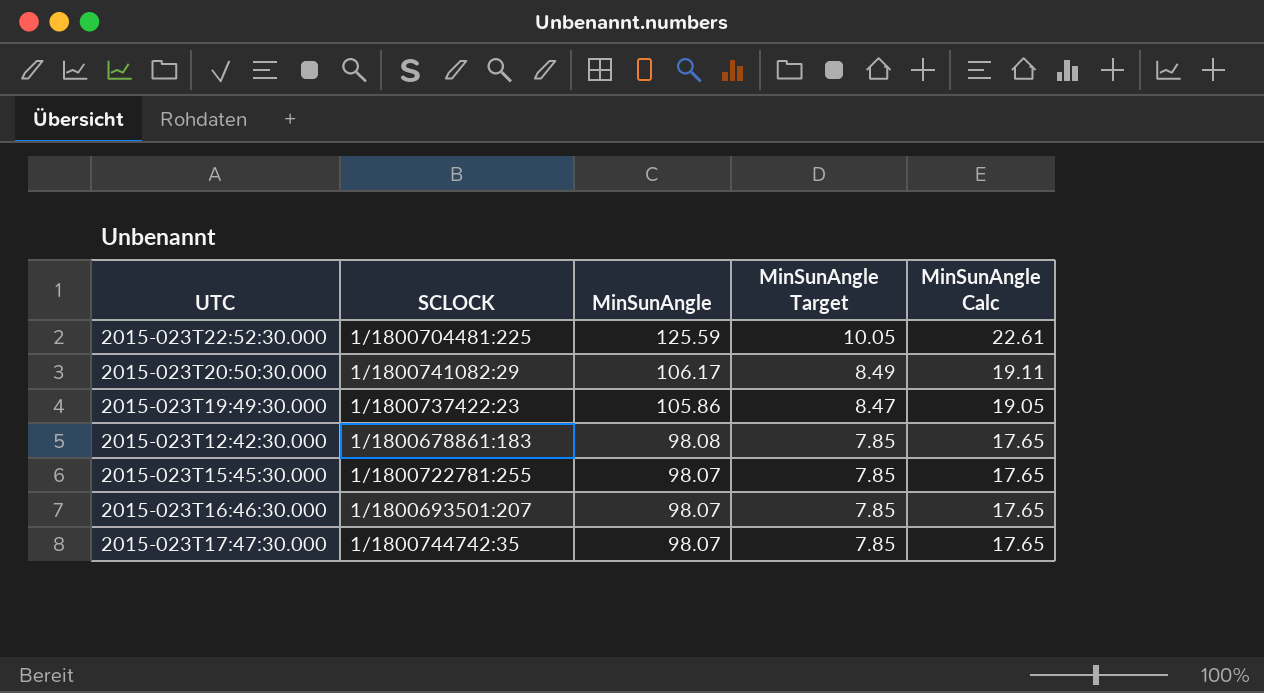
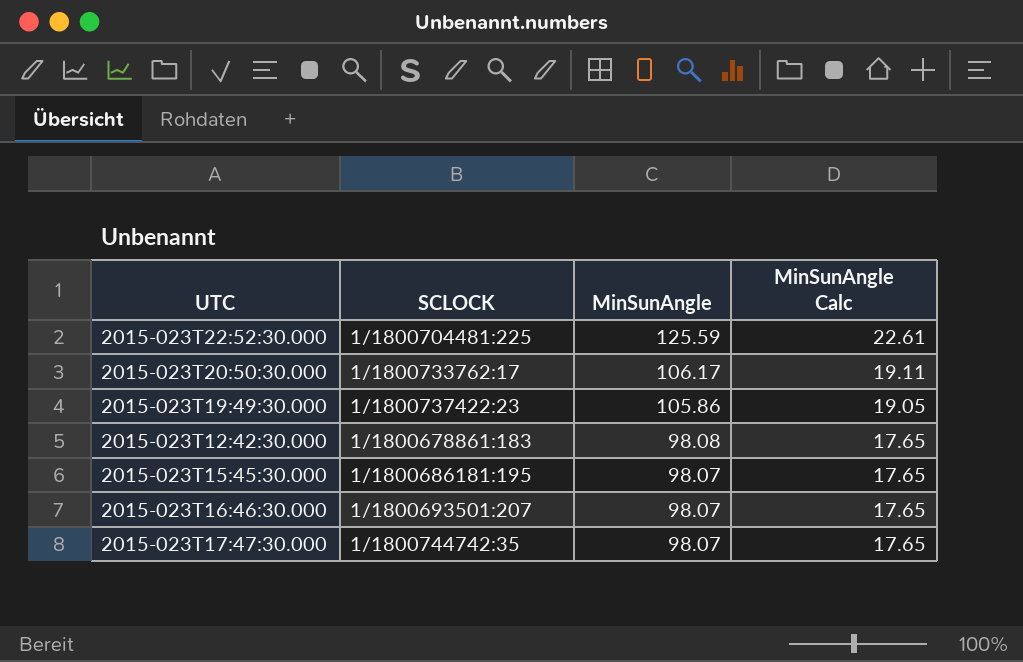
column MinSunAngle Target | formula: [MinSunAngle] * 0.08 -> none
2015-023T20:50:30.000 | SCLOCK: 1/1800741082:29 -> 1/1800733762:17
2015-023T15:45:30.000 | SCLOCK: 1/1800722781:255 -> 1/1800686181:195

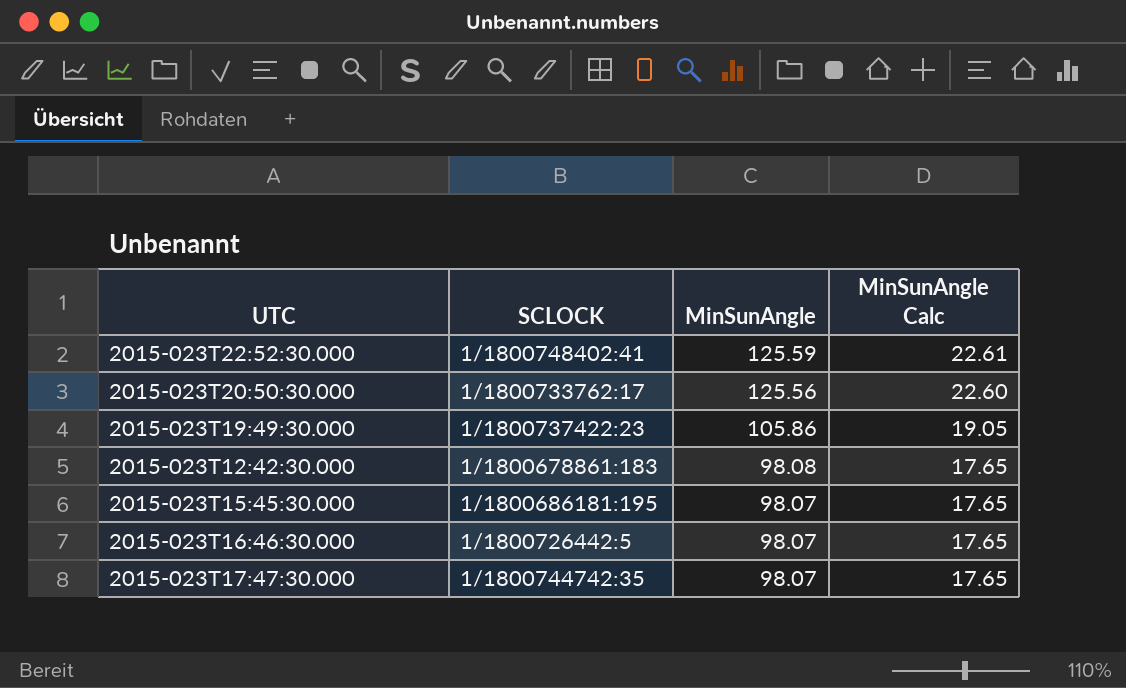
2015-023T22:52:30.000 | SCLOCK: 1/1800704481:225 -> 1/1800748402:41
2015-023T20:50:30.000 | MinSunAngle: 106.17 -> 125.56
2015-023T20:50:30.000 | MinSunAngle Calc: 19.11 -> 22.60
2015-023T16:46:30.000 | SCLOCK: 1/1800693501:207 -> 1/1800726442:5

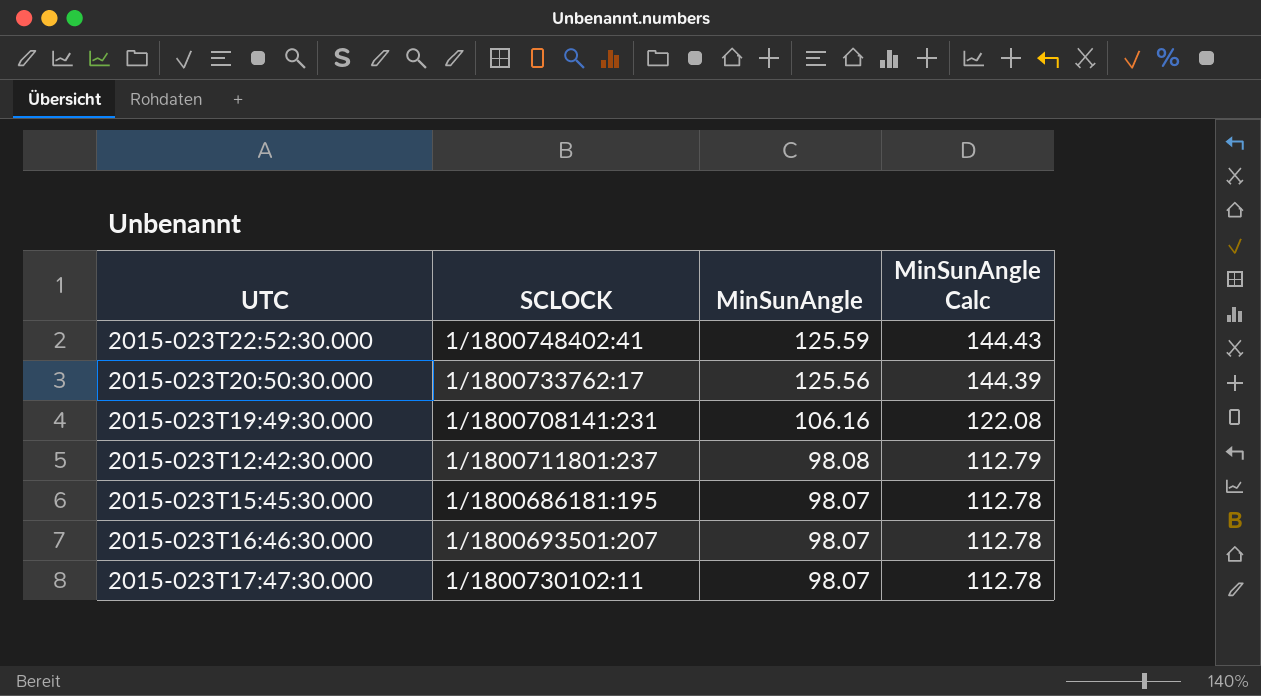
column MinSunAngle Calc | formula: [MinSunAngle] * 0.18 -> [MinSunAngle] * 1.15
2015-023T19:49:30.000 | SCLOCK: 1/1800737422:23 -> 1/1800708141:231
2015-023T19:49:30.000 | MinSunAngle: 105.86 -> 106.16
2015-023T12:42:30.000 | SCLOCK: 1/1800678861:183 -> 1/1800711801:237
2015-023T16:46:30.000 | SCLOCK: 1/1800726442:5 -> 1/1800693501:207
2015-023T17:47:30.000 | SCLOCK: 1/1800744742:35 -> 1/1800730102:11

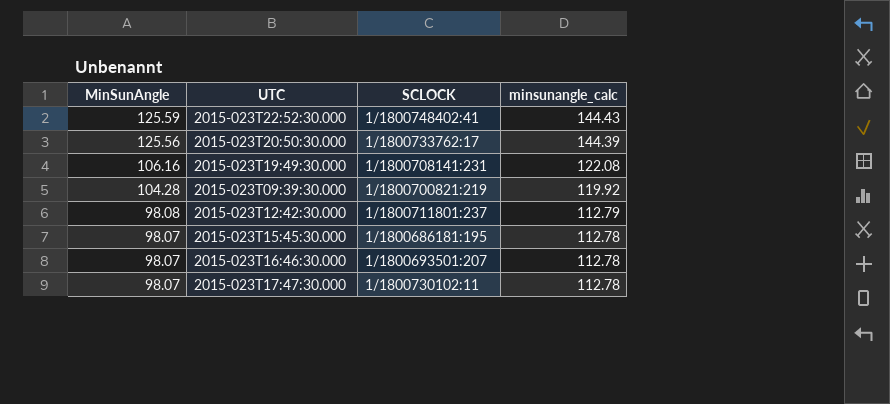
column MinSunAngle | position: 3 -> 1
column name: MinSunAngle Calc -> minsunangle_calc
row 2015-023T09:39:30.000: none -> 104.28 | 1/1800700821:219 | 119.92

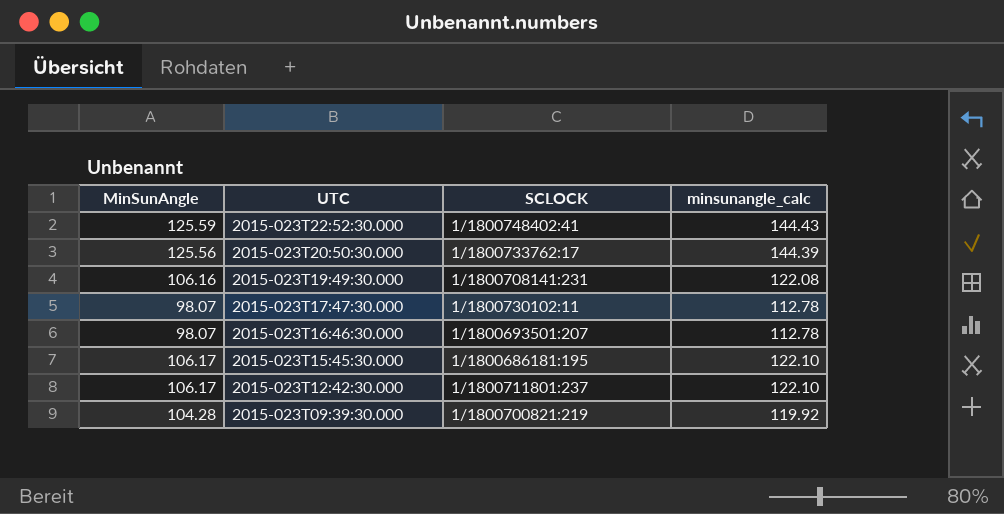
row order: MinSunAngle descending -> UTC descending
2015-023T15:45:30.000 | MinSunAngle: 98.07 -> 106.17
2015-023T15:45:30.000 | minsunangle_calc: 112.78 -> 122.10
2015-023T12:42:30.000 | MinSunAngle: 98.08 -> 106.17
2015-023T12:42:30.000 | minsunangle_calc: 112.79 -> 122.10

